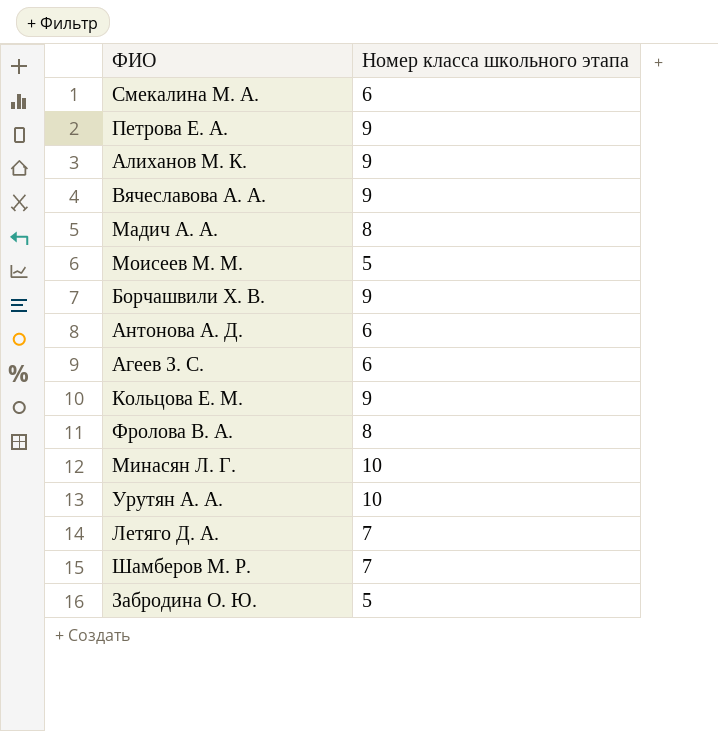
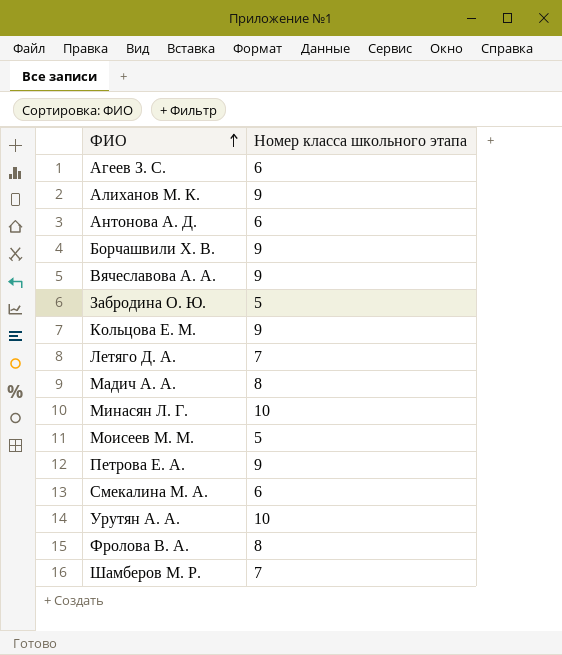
row order: none -> ФИО ascending

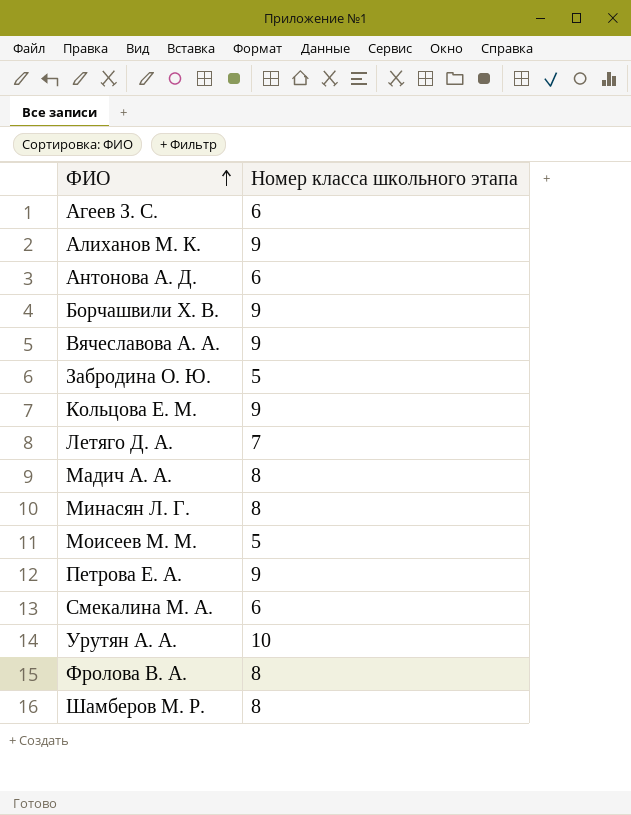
Минасян Л. Г. | Номер класса школьного этапа: 10 -> 8
Шамберов М. Р. | Номер класса школьного этапа: 7 -> 8

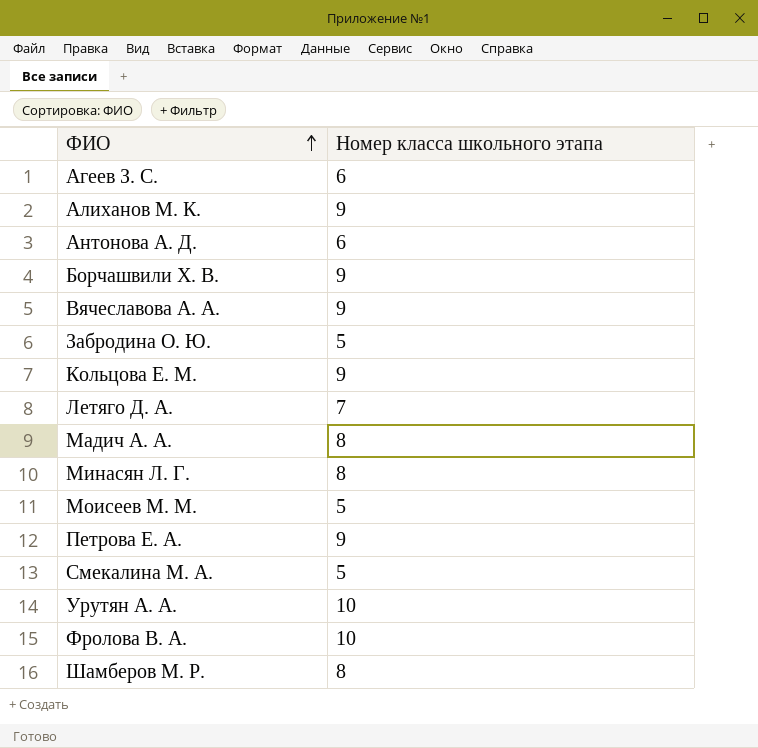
Смекалина М. А. | Номер класса школьного этапа: 6 -> 5
Фролова В. А. | Номер класса школьного этапа: 8 -> 10

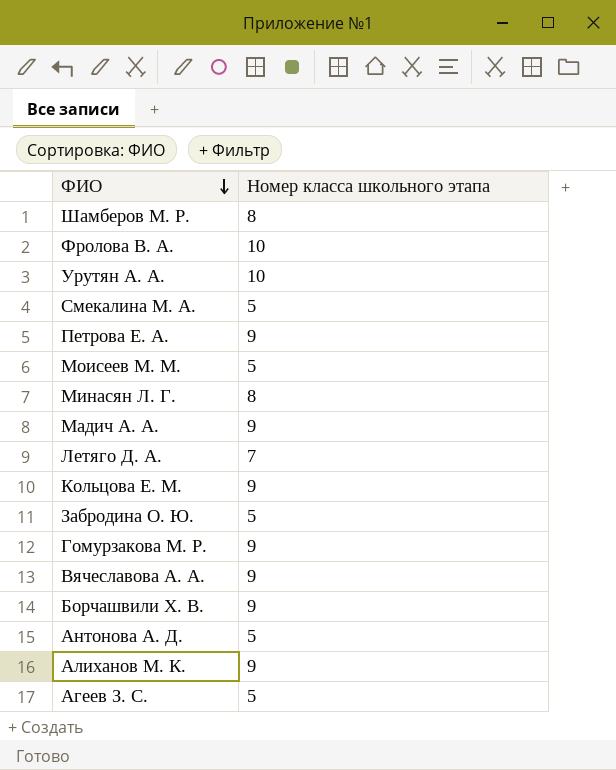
row order: ФИО ascending -> ФИО descending
Мадич А. А. | Номер класса школьного этапа: 8 -> 9
row Гомурзакова М. Р.: none -> 9
Антонова А. Д. | Номер класса школьного этапа: 6 -> 5
Агеев З. С. | Номер класса школьного этапа: 6 -> 5

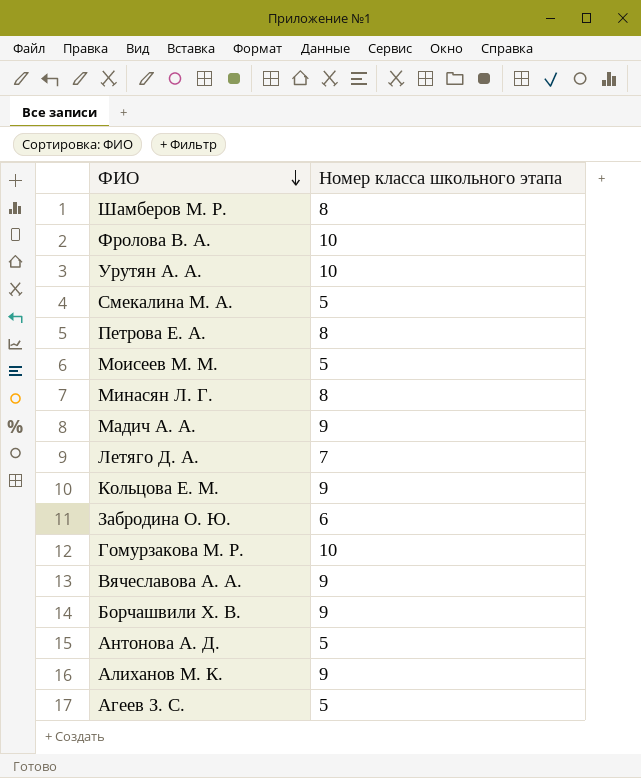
Петрова Е. А. | Номер класса школьного этапа: 9 -> 8
Забродина О. Ю. | Номер класса школьного этапа: 5 -> 6
Гомурзакова М. Р. | Номер класса школьного этапа: 9 -> 10

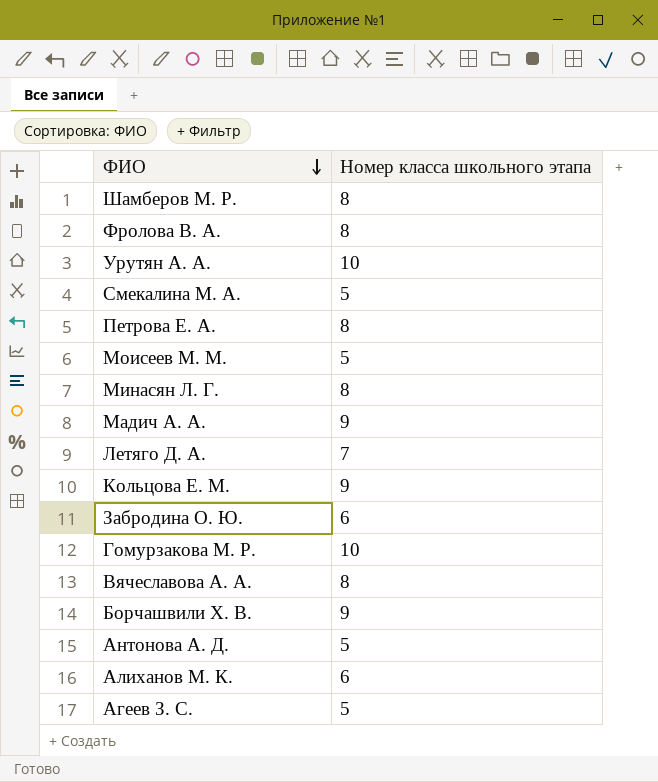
Фролова В. А. | Номер класса школьного этапа: 10 -> 8
Вячеславова А. А. | Номер класса школьного этапа: 9 -> 8
Алиханов М. К. | Номер класса школьного этапа: 9 -> 6

